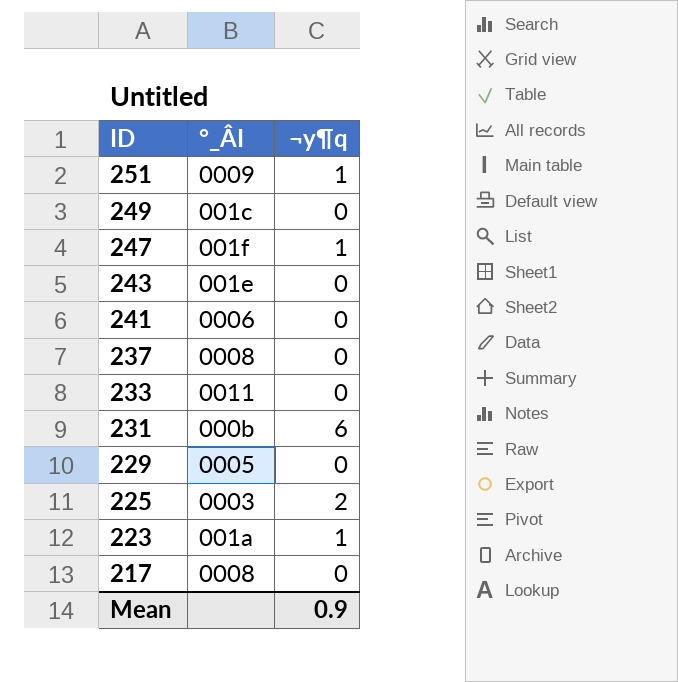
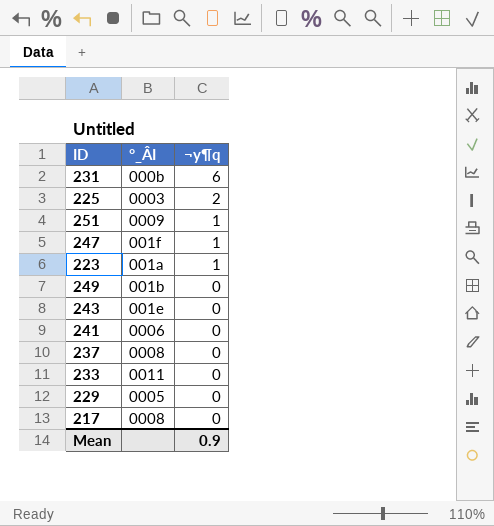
row order: ID descending -> ¬y¶q descending
249 | °_ÂI: 001c -> 001b

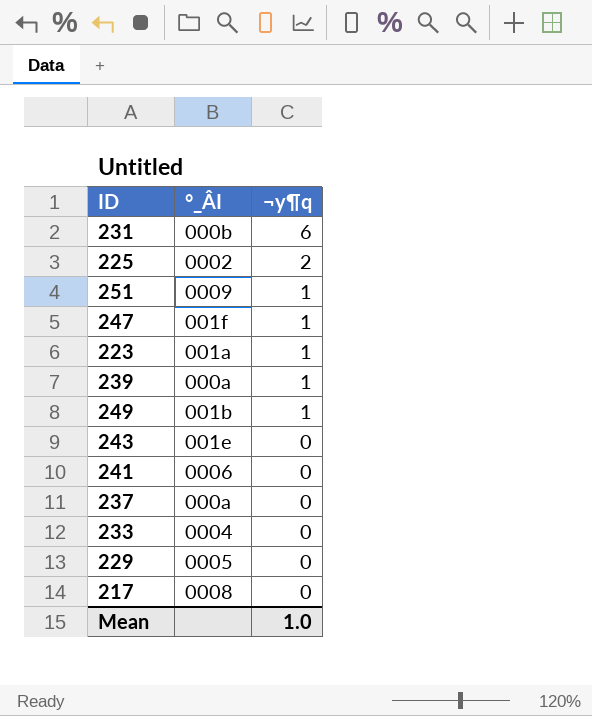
225 | °_ÂI: 0003 -> 0002
row 239: none -> 000a | 1
249 | ¬y¶q: 0 -> 1
237 | °_ÂI: 0008 -> 000a
233 | °_ÂI: 0011 -> 0004
Mean | ¬y¶q: 0.9 -> 1.0

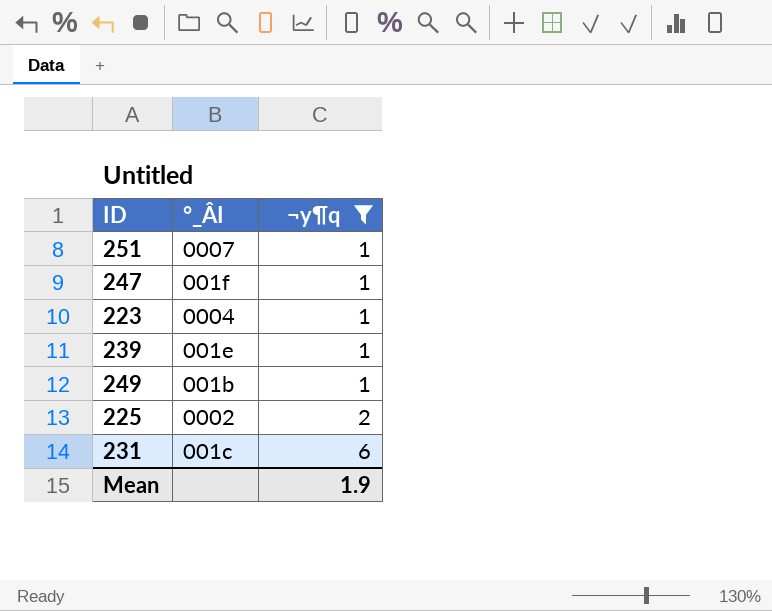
filter: none -> ¬y¶q != 0
row order: ¬y¶q descending -> ¬y¶q ascending
251 | °_ÂI: 0009 -> 0007
223 | °_ÂI: 001a -> 0004
239 | °_ÂI: 000a -> 001e
231 | °_ÂI: 000b -> 001c
Mean | ¬y¶q: 1.0 -> 1.9

